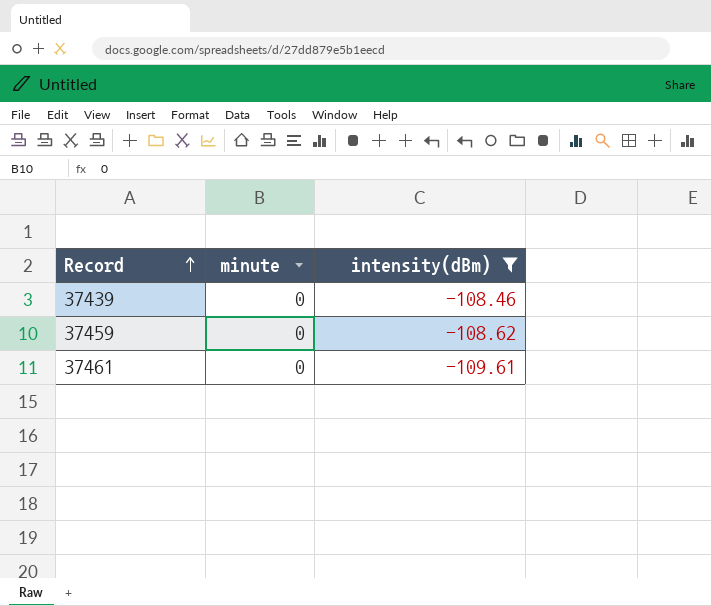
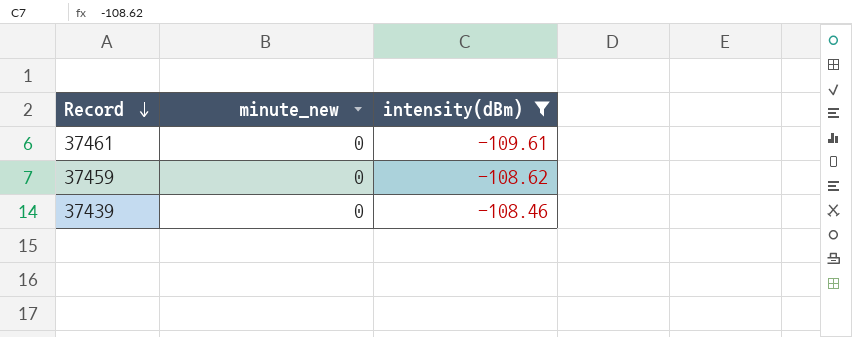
row order: Record ascending -> Record descending
column name: minute -> minute_new

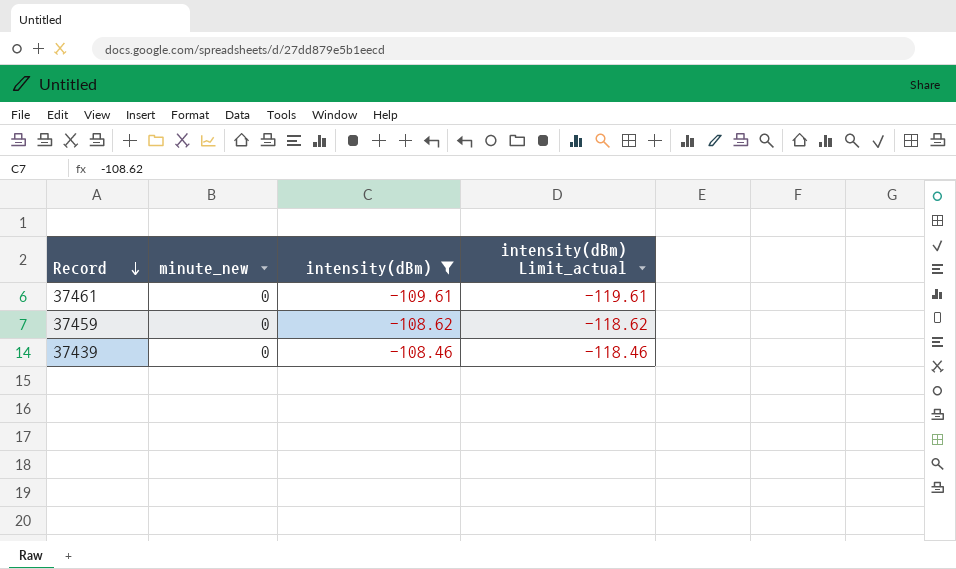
column intensity(dBm) Limit_actual | formula: none -> [intensity(dBm)] - 10

